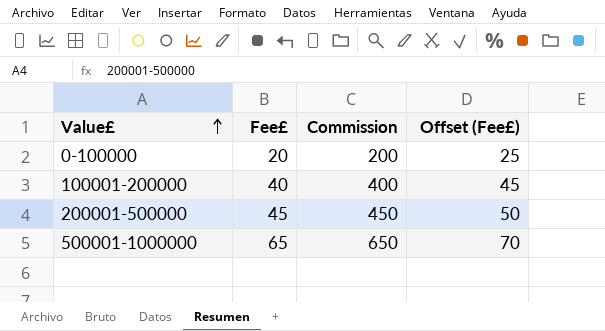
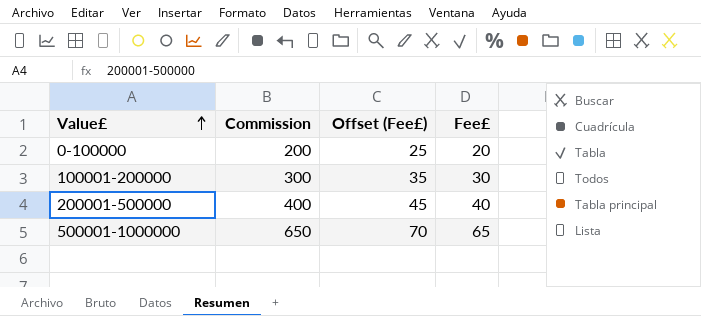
column Fee£ | position: 2 -> 4
100001-200000 | Commission: 400 -> 300
100001-200000 | Offset (Fee£): 45 -> 35
100001-200000 | Fee£: 40 -> 30
200001-500000 | Commission: 450 -> 400
200001-500000 | Offset (Fee£): 50 -> 45
200001-500000 | Fee£: 45 -> 40

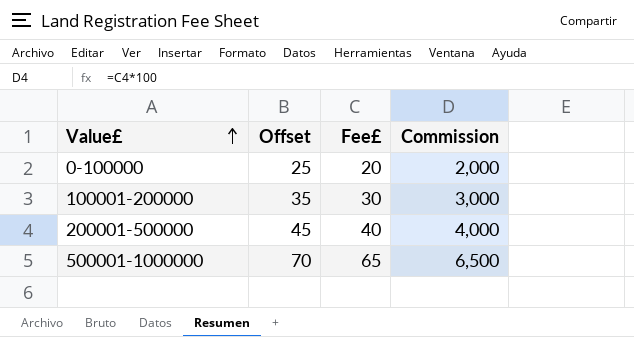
column name: Offset (Fee£) -> Offset
column Commission | formula: [Fee£] * 10 -> [Fee£] * 100
column Commission | position: 2 -> 4

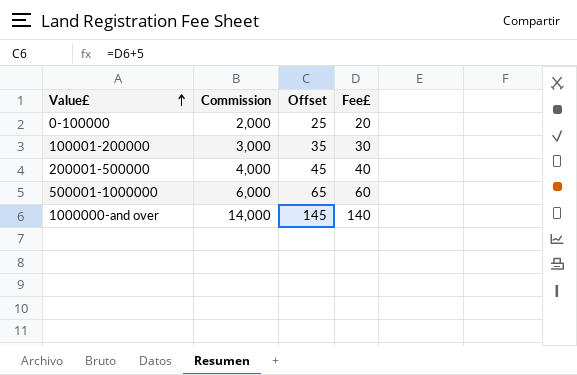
column Commission | position: 4 -> 2
500001-1000000 | Commission: 6,500 -> 6,000
500001-1000000 | Offset: 70 -> 65
500001-1000000 | Fee£: 65 -> 60
row 1000000-and over: none -> 14,000 | 145 | 140

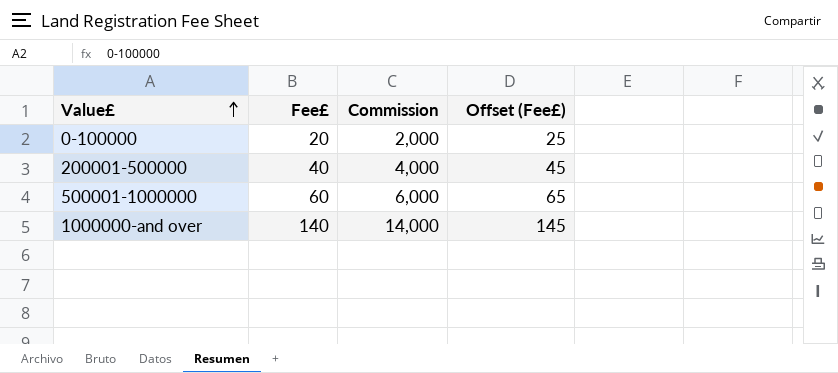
column Fee£ | position: 4 -> 2
column name: Offset -> Offset (Fee£)
row 100001-200000: 3,000 | 35 | 30 -> none

